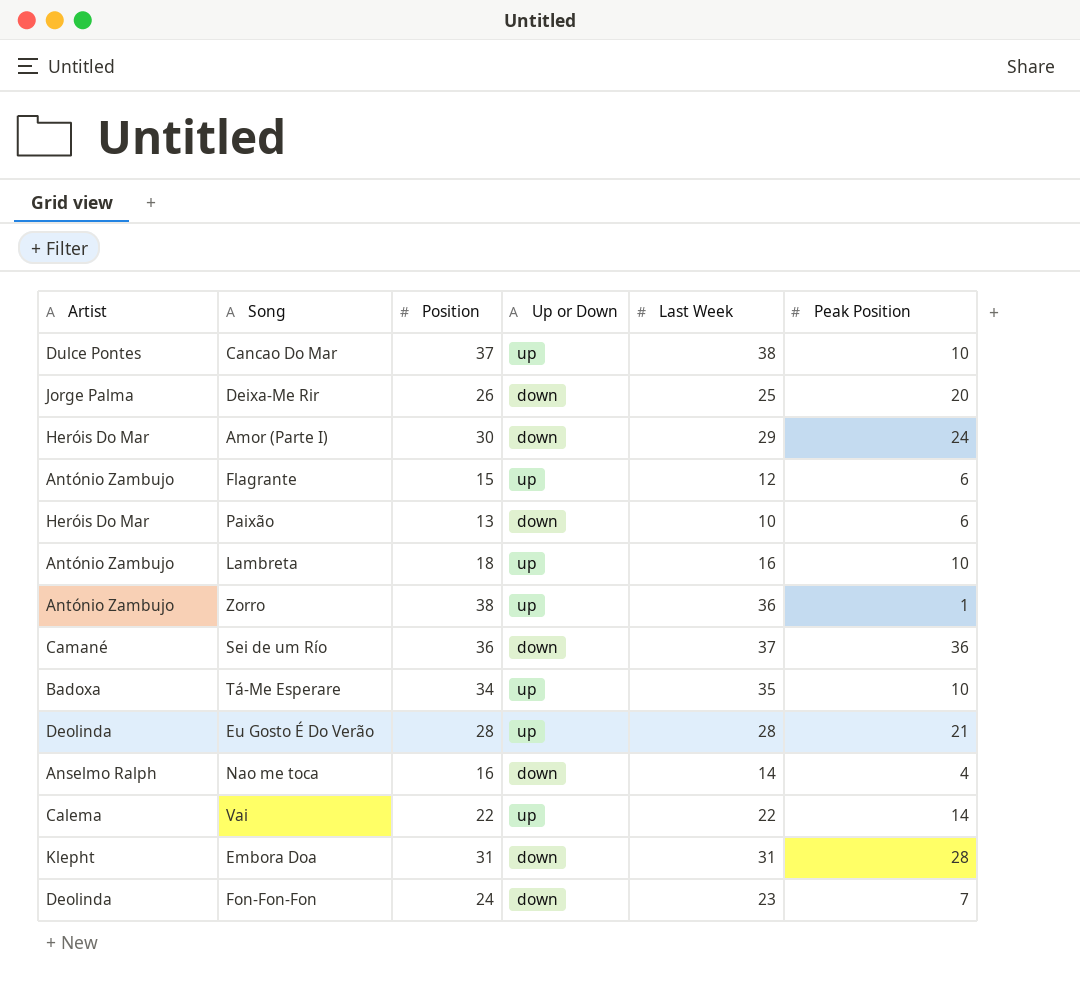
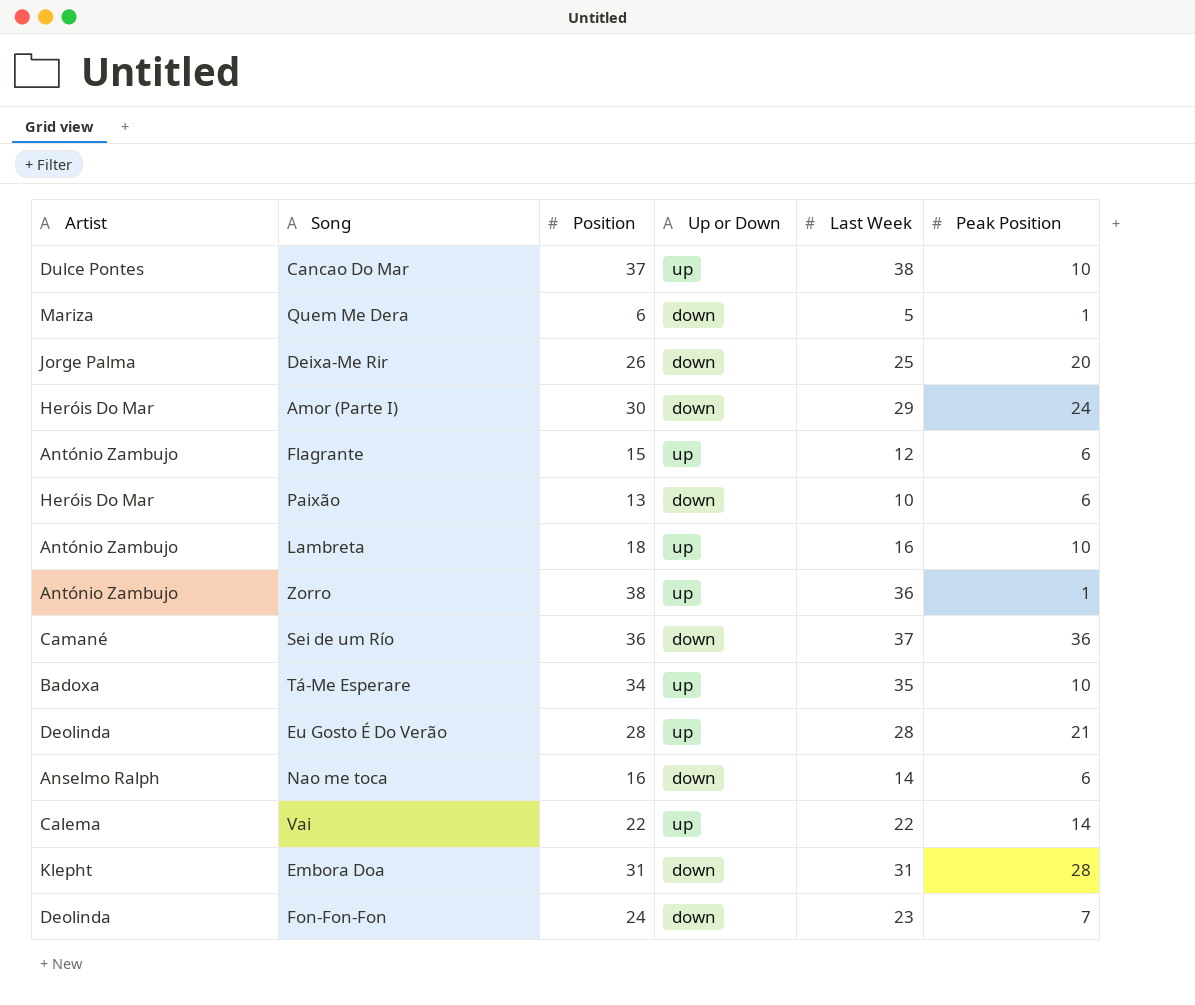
row Quem Me Dera: none -> Mariza | 6 | down | 5 | 1
Nao me toca | Peak Position: 4 -> 6

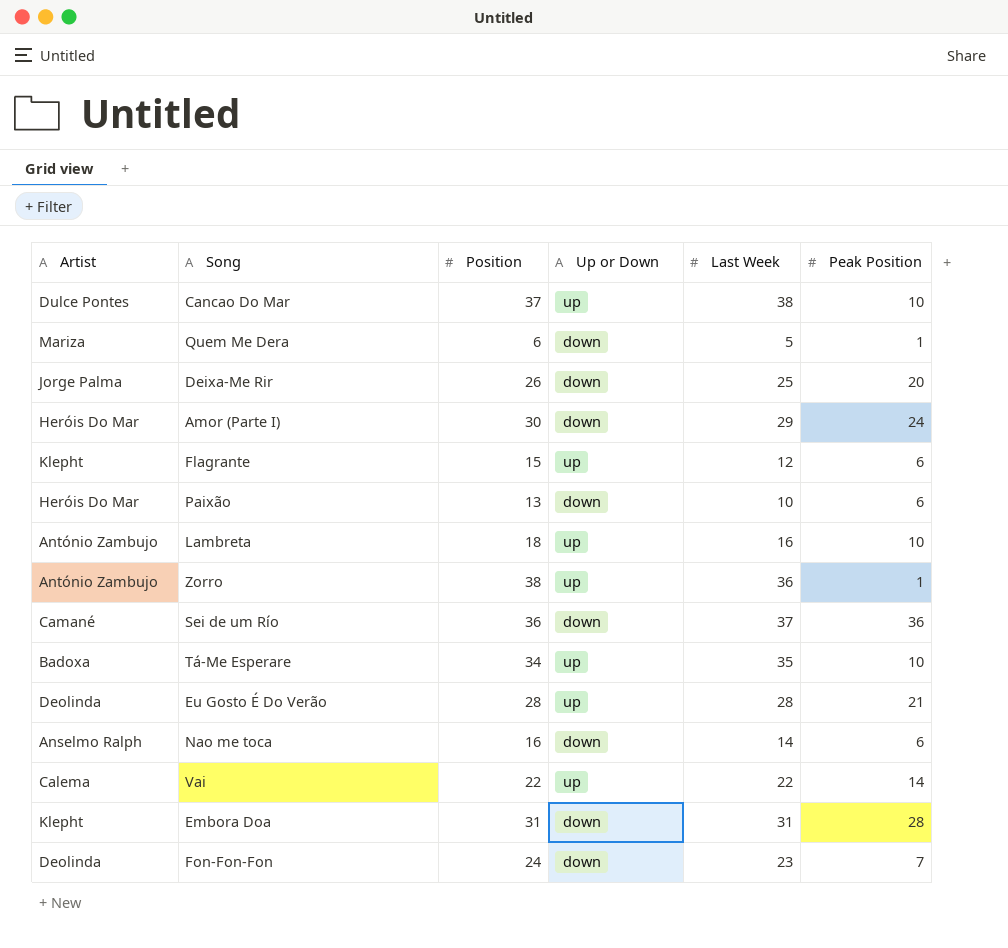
Flagrante | Artist: António Zambujo -> Klepht

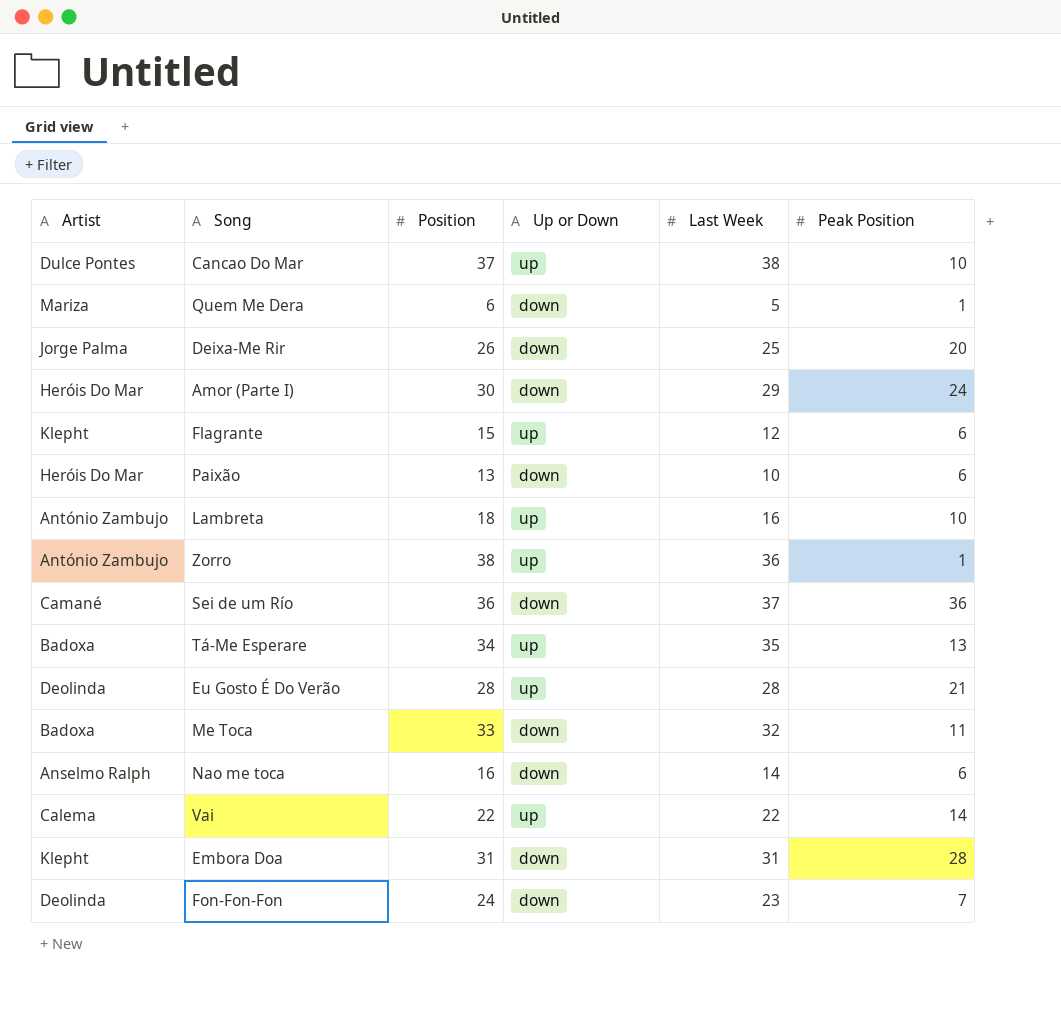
Tá-Me Esperare | Peak Position: 10 -> 13
row Me Toca: none -> Badoxa | 33 | down | 32 | 11

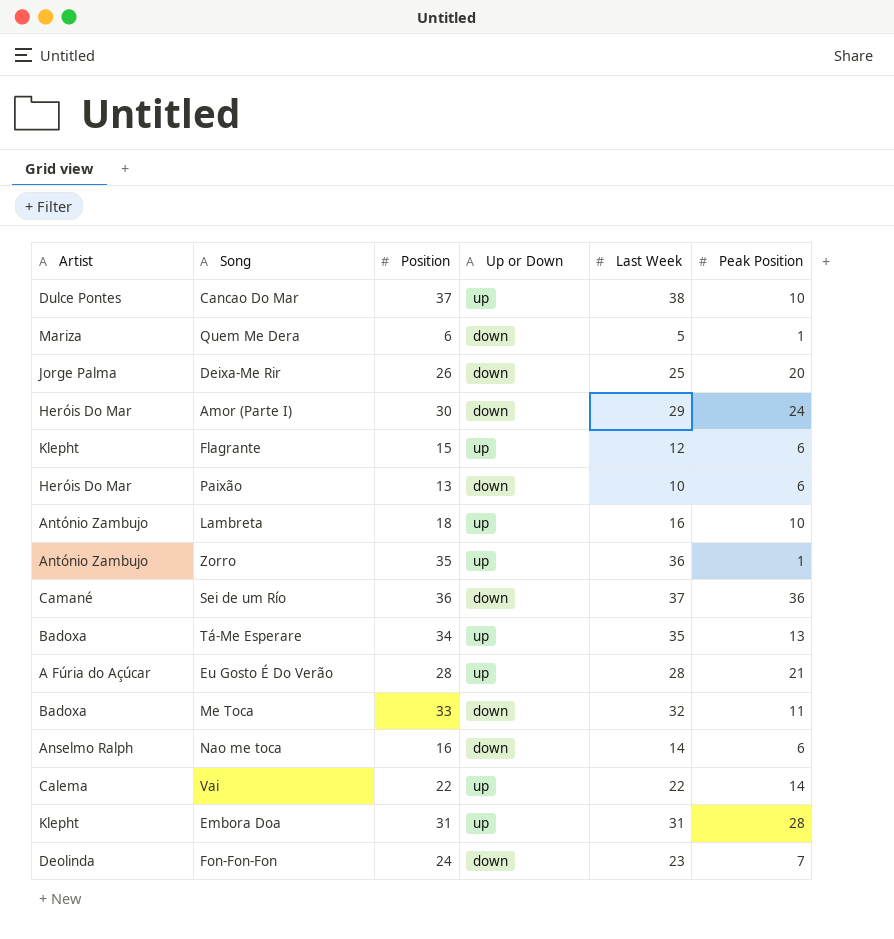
Zorro | Position: 38 -> 35
Eu Gosto É Do Verão | Artist: Deolinda -> A Fúria do Açúcar
Embora Doa | Up or Down: down -> up

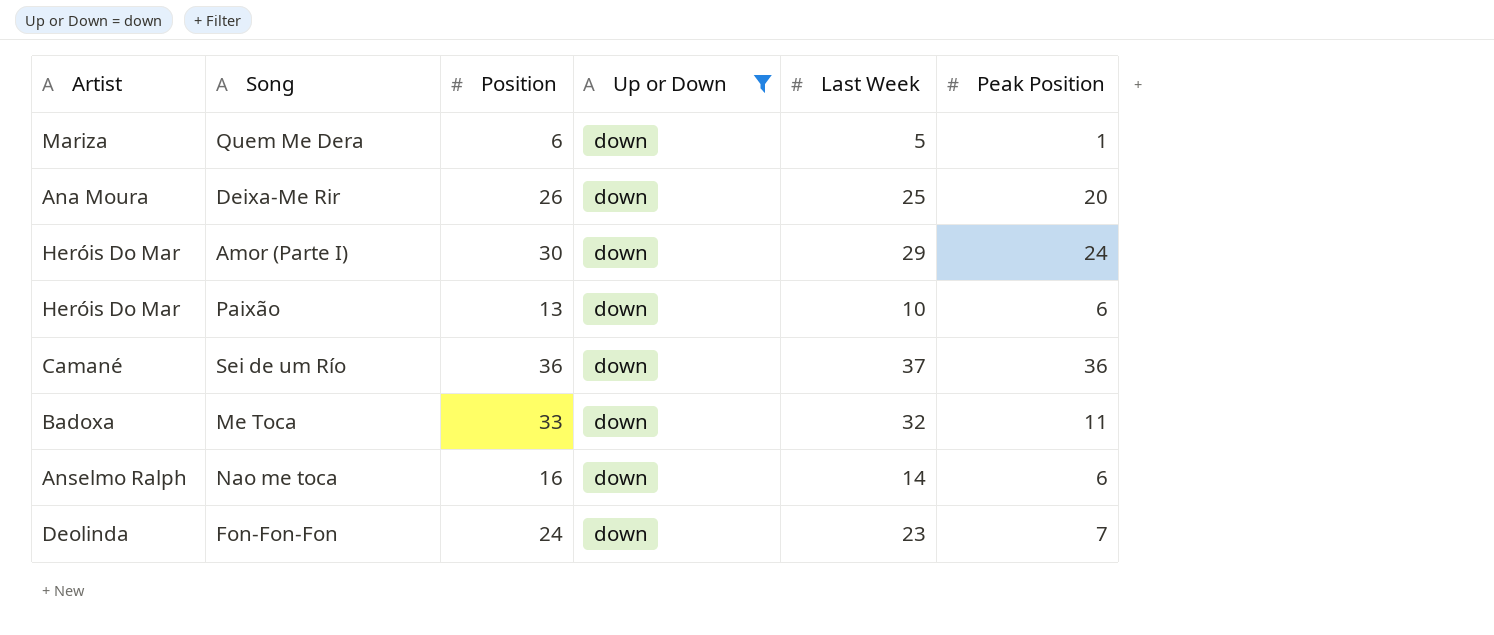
filter: none -> Up or Down = down
Deixa-Me Rir | Artist: Jorge Palma -> Ana Moura

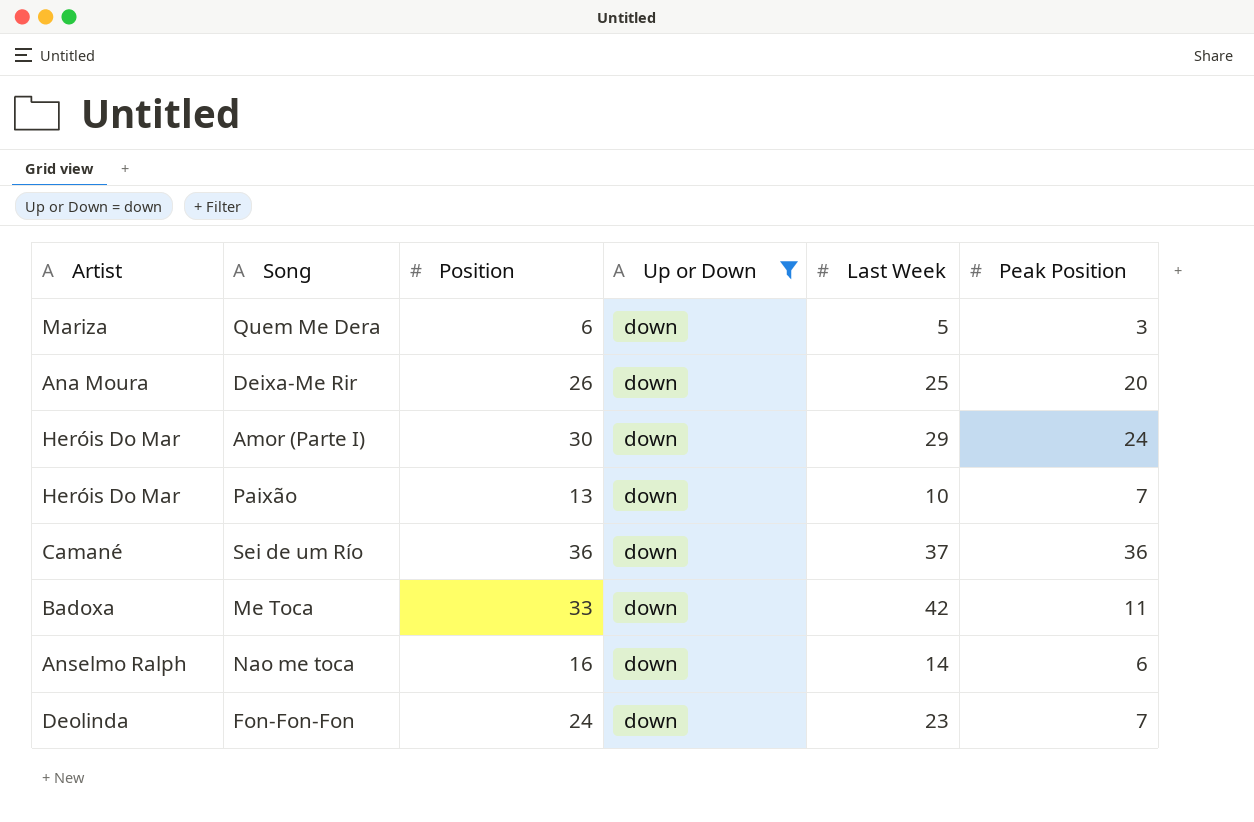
Quem Me Dera | Peak Position: 1 -> 3
Paixão | Peak Position: 6 -> 7
Me Toca | Last Week: 32 -> 42

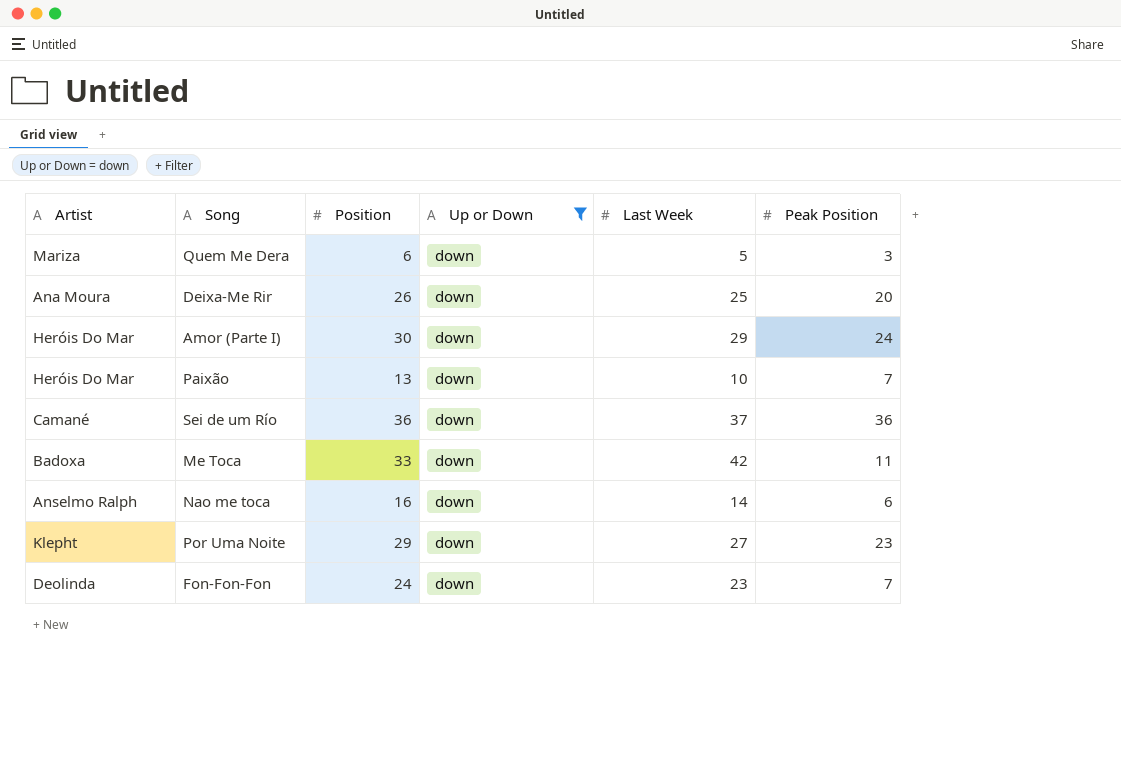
row Por Uma Noite: none -> Klepht | 29 | down | 27 | 23

